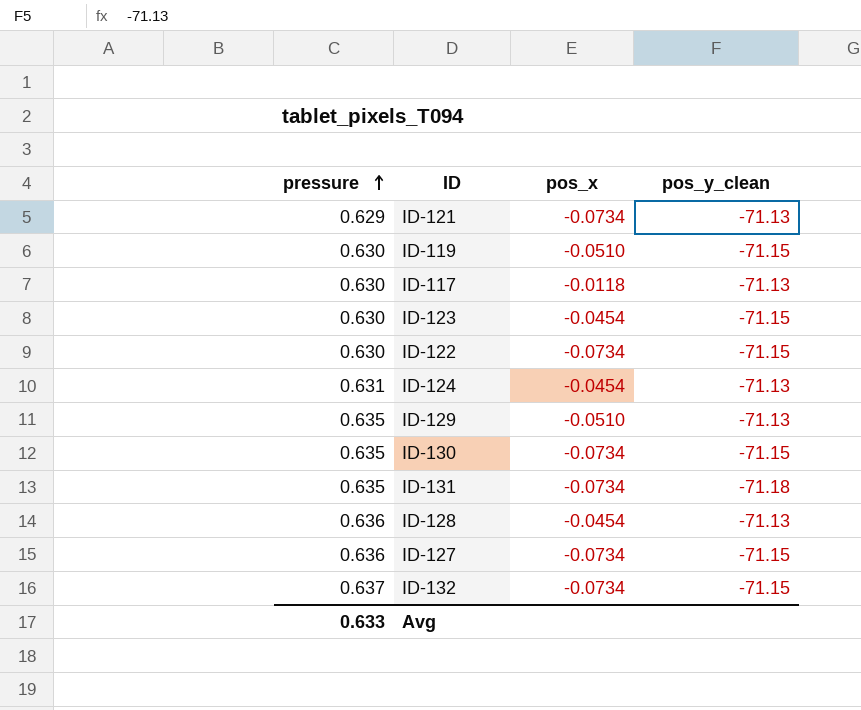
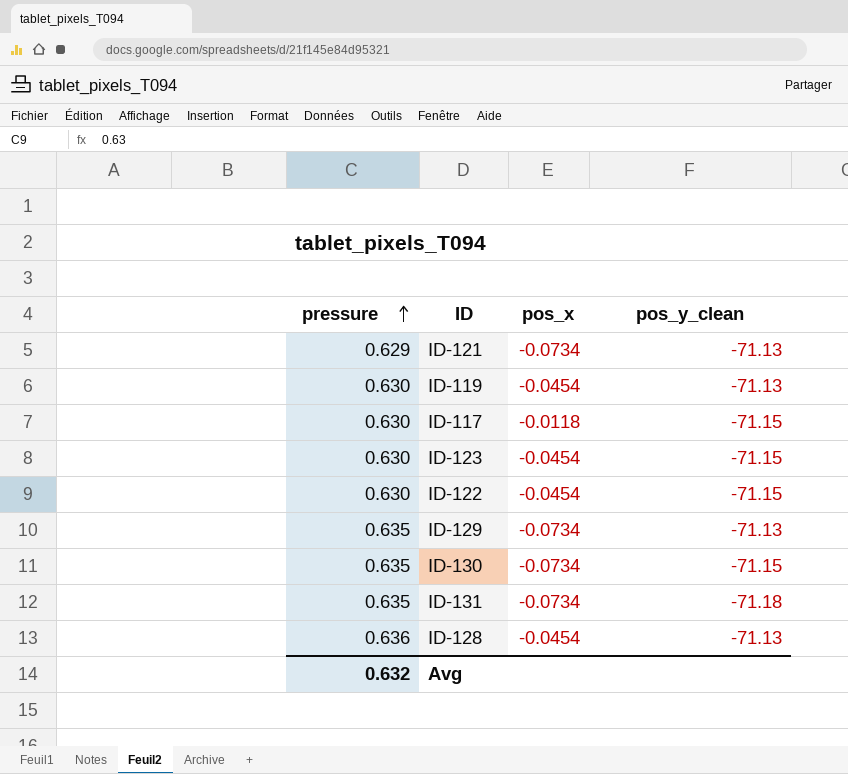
row ID-124: 0.631 | -0.0454 | -71.13 -> none
row ID-127: 0.636 | -0.0734 | -71.15 -> none
row ID-132: 0.637 | -0.0734 | -71.15 -> none
ID-119 | pos_x: -0.0510 -> -0.0454
ID-119 | pos_y_clean: -71.15 -> -71.13
ID-117 | pos_y_clean: -71.13 -> -71.15
ID-122 | pos_x: -0.0734 -> -0.0454
ID-129 | pos_x: -0.0510 -> -0.0734
Avg | pressure: 0.633 -> 0.632

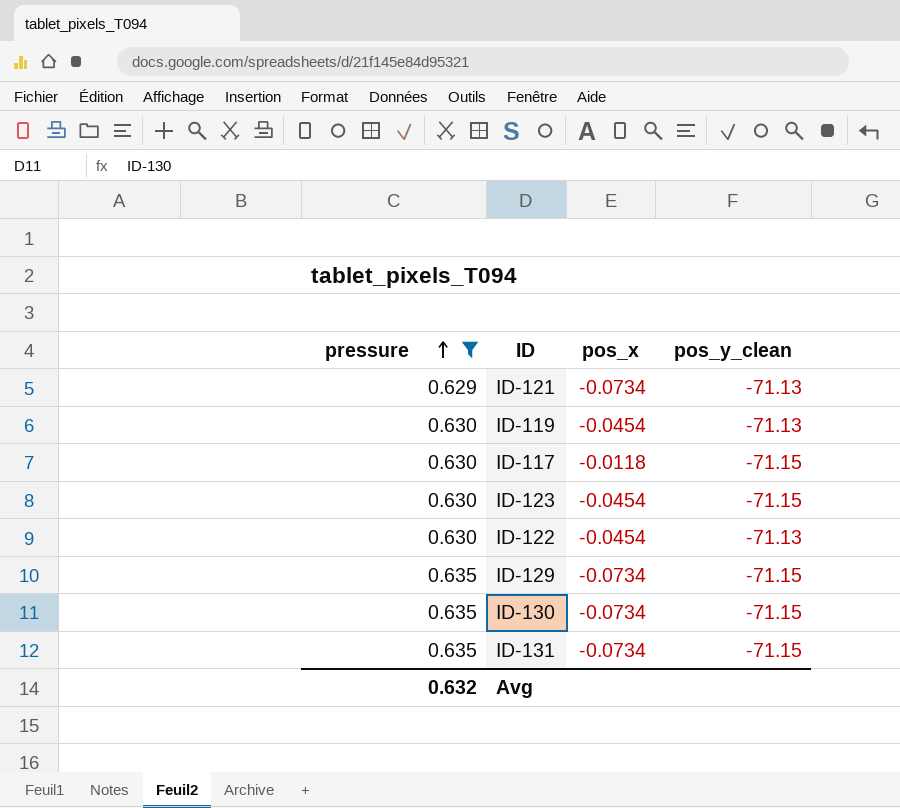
filter: none -> pressure != 0.636
ID-122 | pos_y_clean: -71.15 -> -71.13
ID-129 | pos_y_clean: -71.13 -> -71.15
ID-131 | pos_y_clean: -71.18 -> -71.15

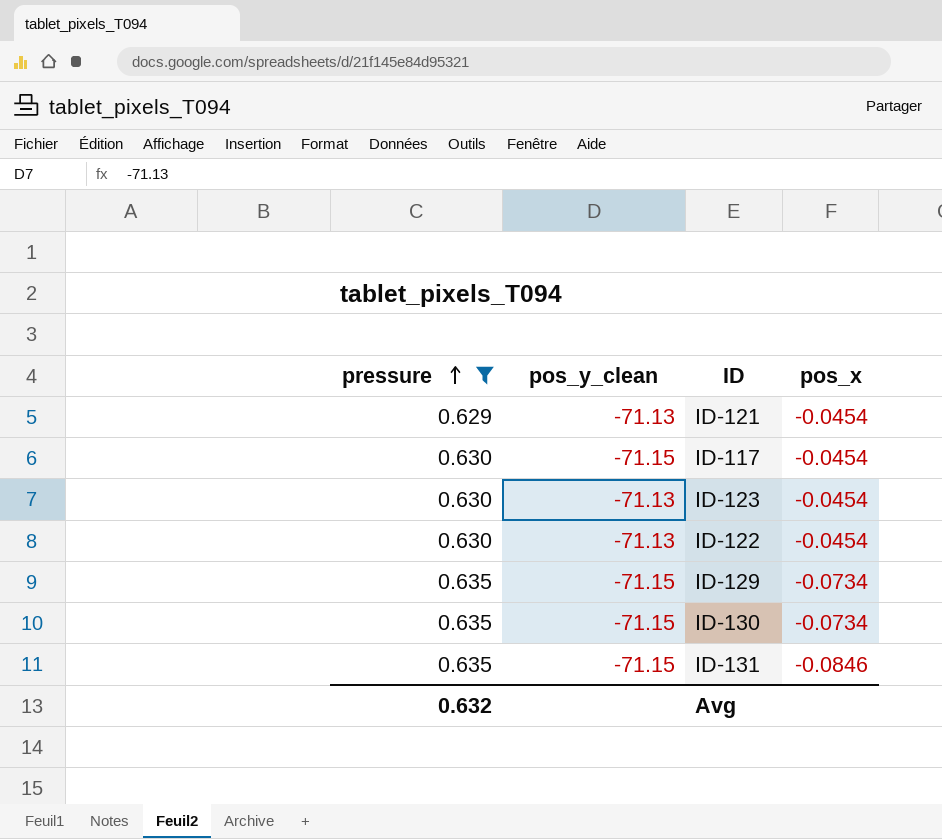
column pos_y_clean | position: 4 -> 2
row ID-119: 0.630 | -0.0454 | -71.13 -> none
ID-121 | pos_x: -0.0734 -> -0.0454
ID-117 | pos_x: -0.0118 -> -0.0454
ID-123 | pos_y_clean: -71.15 -> -71.13
ID-131 | pos_x: -0.0734 -> -0.0846

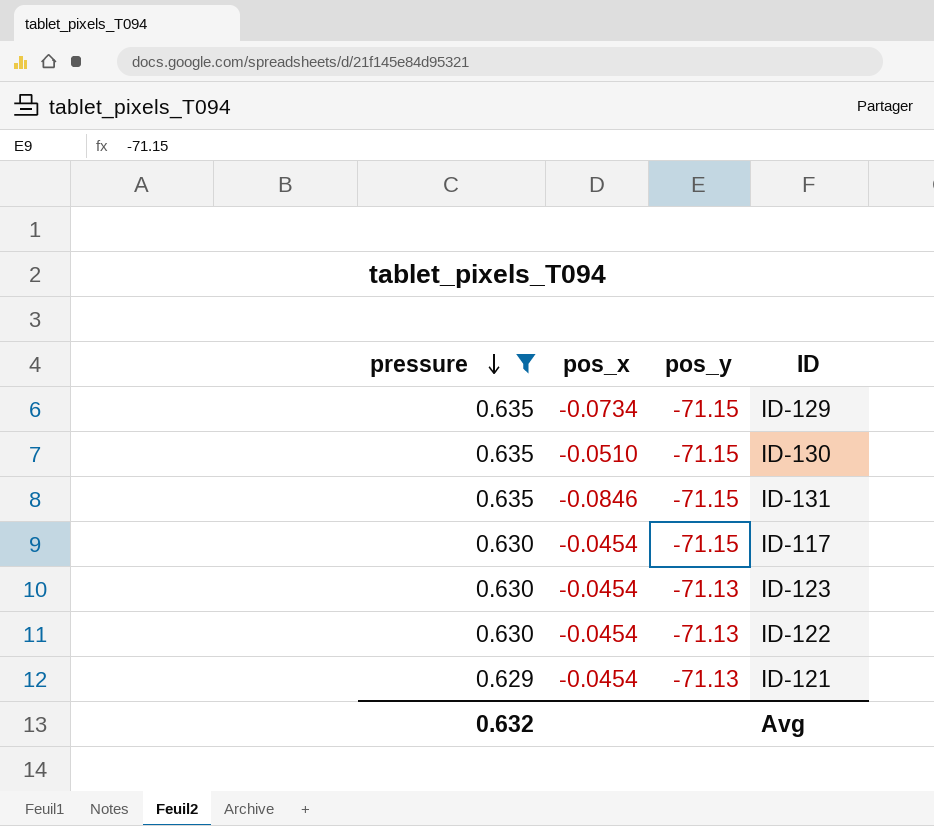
row order: pressure ascending -> pressure descending
column pos_x | position: 4 -> 2
column name: pos_y_clean -> pos_y
ID-130 | pos_x: -0.0734 -> -0.0510

